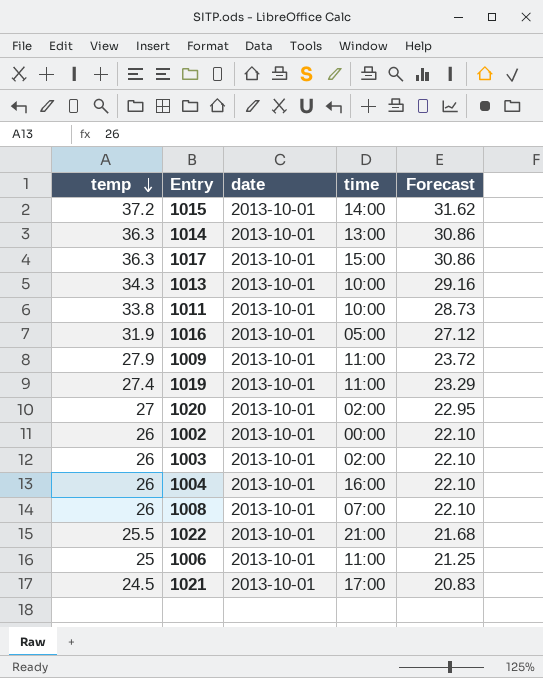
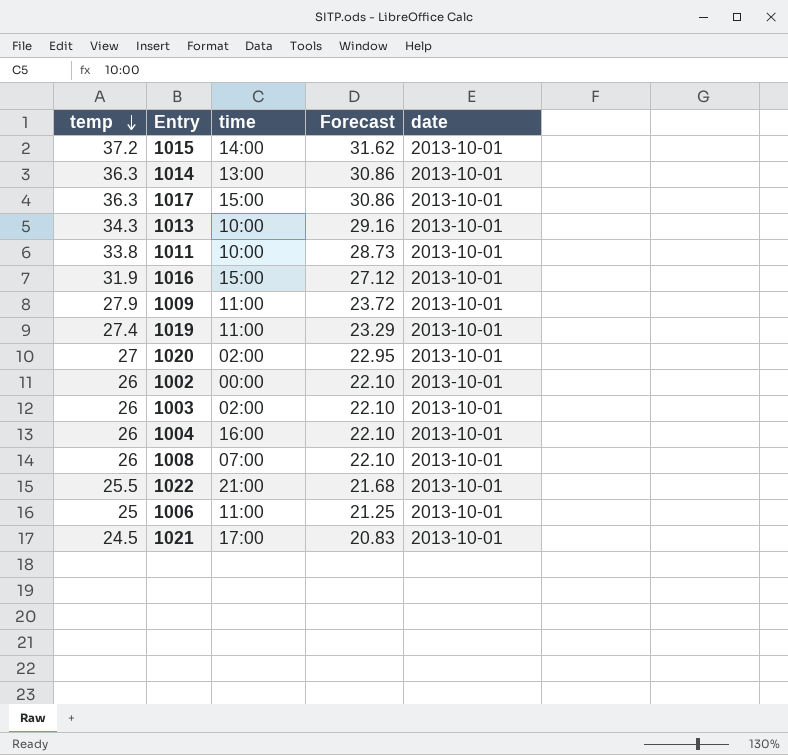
column date | position: 3 -> 5
1016 | time: 05:00 -> 15:00

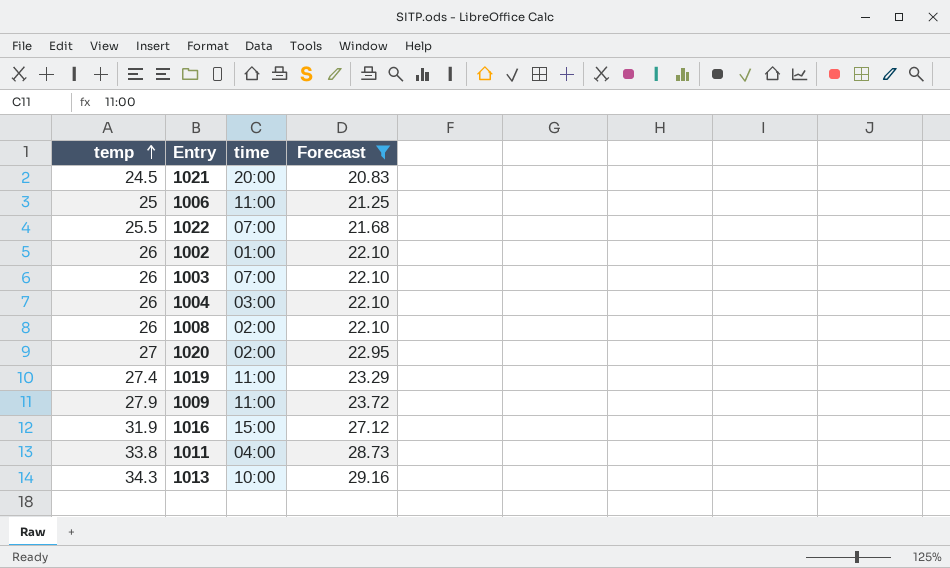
filter: none -> Forecast <= 29.16
row order: temp descending -> temp ascending
column date | position: 5 -> none
1021 | time: 17:00 -> 20:00
1022 | time: 21:00 -> 07:00
1002 | time: 00:00 -> 01:00
1003 | time: 02:00 -> 07:00
1004 | time: 16:00 -> 03:00
1008 | time: 07:00 -> 02:00
1011 | time: 10:00 -> 04:00

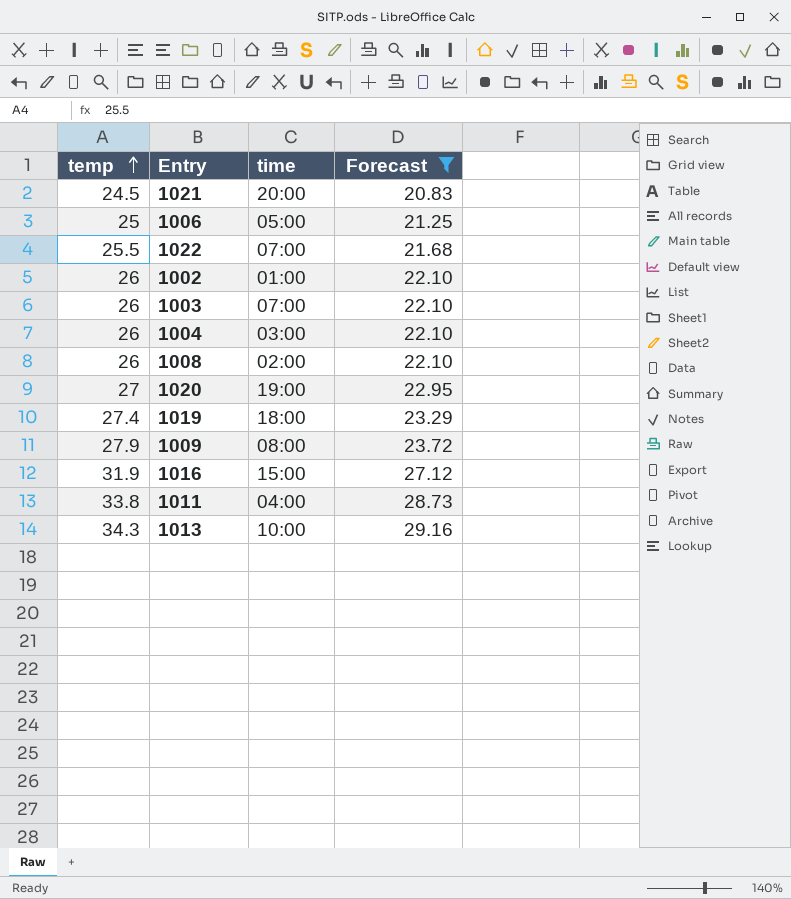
1006 | time: 11:00 -> 05:00
1020 | time: 02:00 -> 19:00
1019 | time: 11:00 -> 18:00
1009 | time: 11:00 -> 08:00

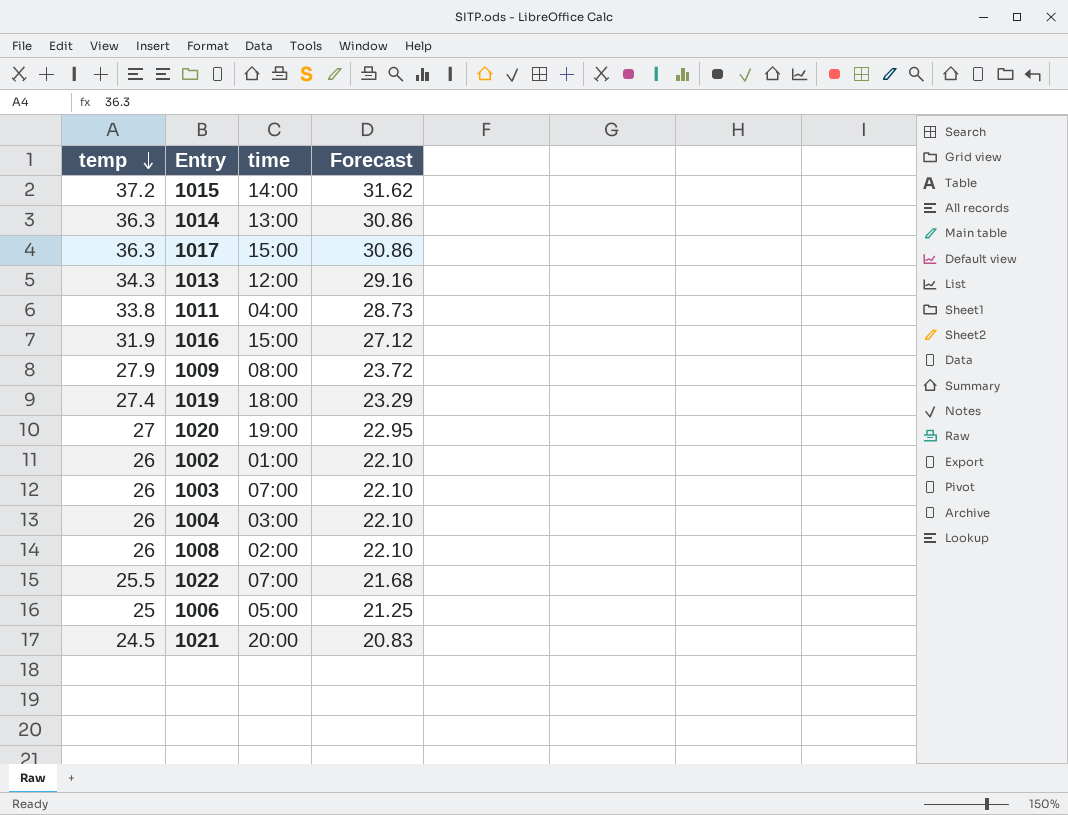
filter: Forecast <= 29.16 -> none
row order: temp ascending -> temp descending
1013 | time: 10:00 -> 12:00

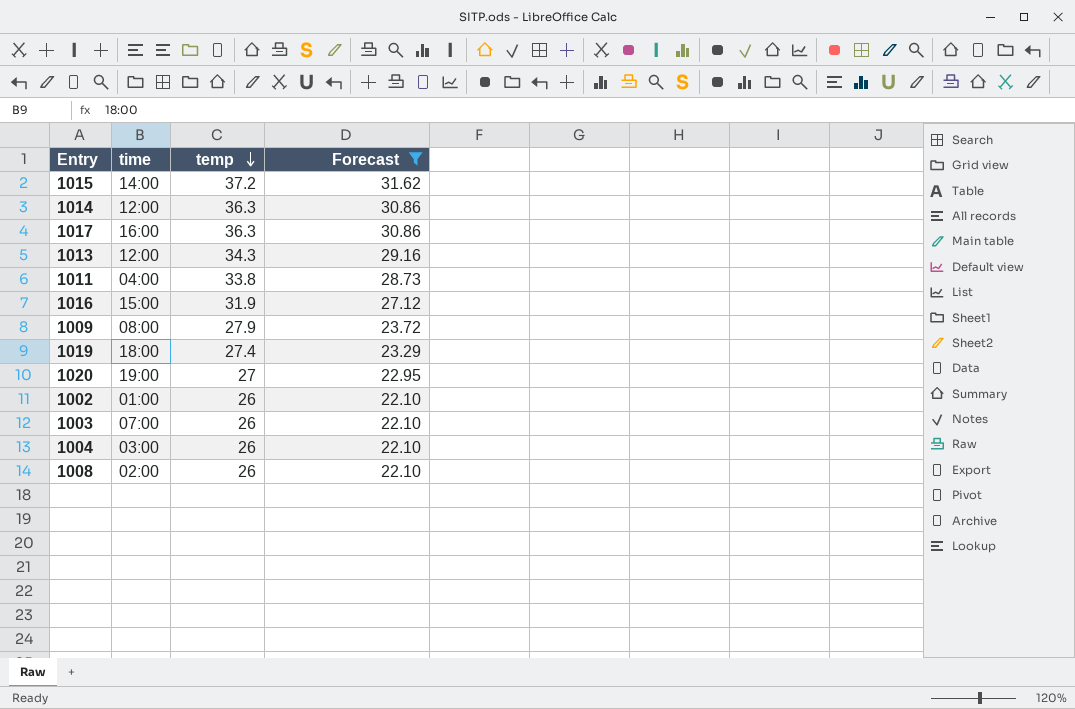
filter: none -> Forecast >= 22.10
column temp | position: 1 -> 3
1014 | time: 13:00 -> 12:00
1017 | time: 15:00 -> 16:00

